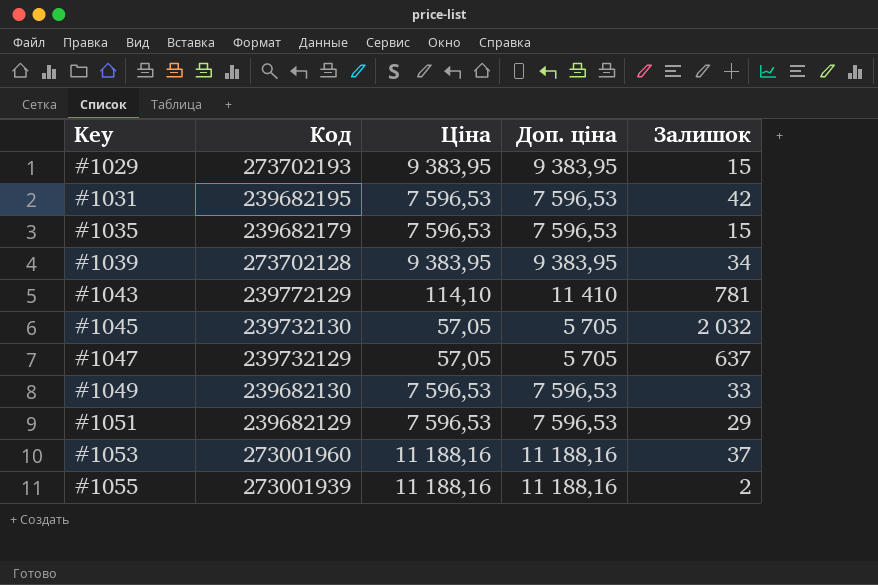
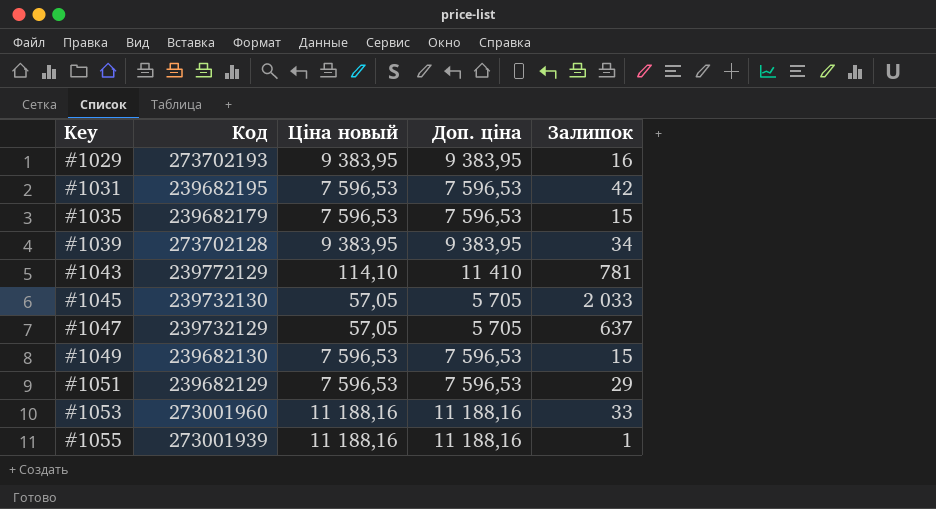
column name: Ціна -> Ціна новый
#1029 | Залишок: 15 -> 16
#1045 | Залишок: 2 032 -> 2 033
#1049 | Залишок: 33 -> 15
#1053 | Залишок: 37 -> 33
#1055 | Залишок: 2 -> 1

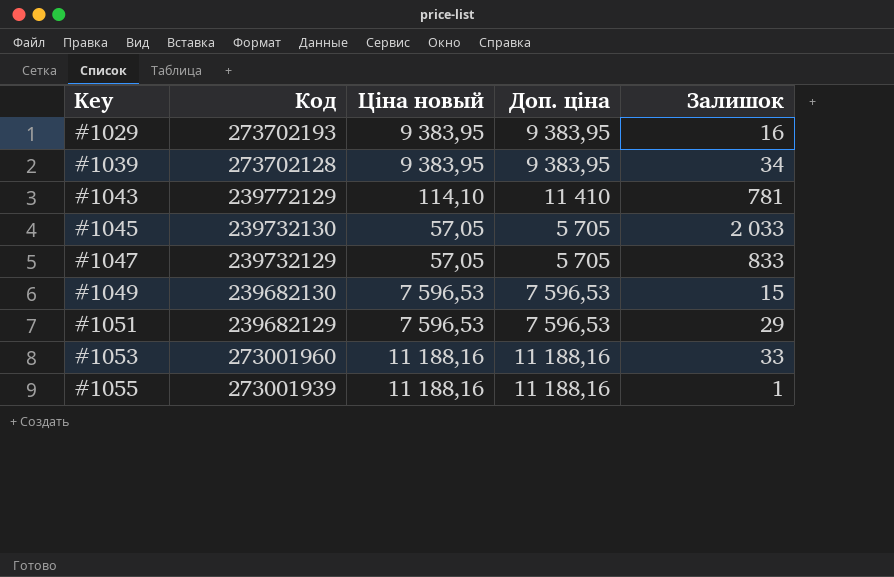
row #1031: 239682195 | 7 596,53 | 7 596,53 | 42 -> none
row #1035: 239682179 | 7 596,53 | 7 596,53 | 15 -> none
#1047 | Залишок: 637 -> 833

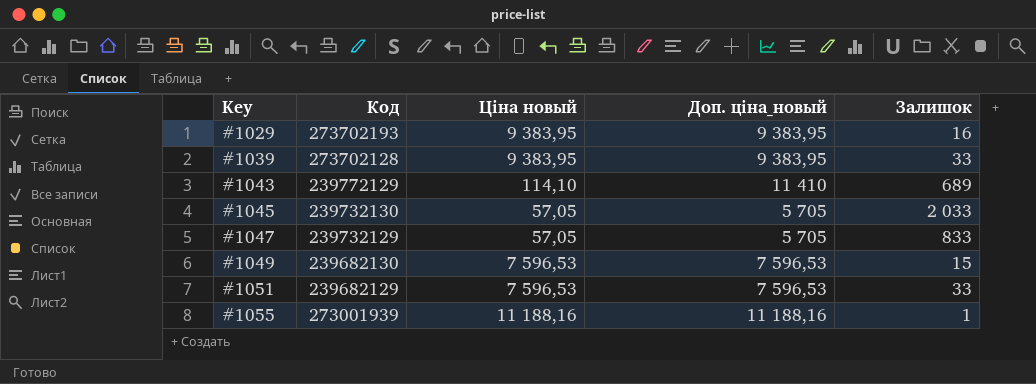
column name: Доп. ціна -> Доп. ціна_новый
row #1053: 273001960 | 11 188,16 | 11 188,16 | 33 -> none
#1039 | Залишок: 34 -> 33
#1043 | Залишок: 781 -> 689
#1051 | Залишок: 29 -> 33

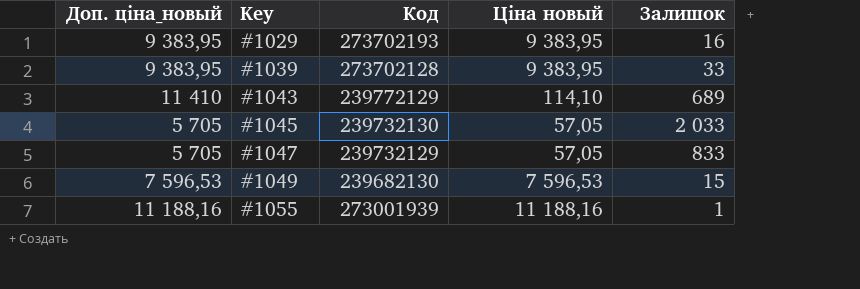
column Доп. ціна_новый | position: 4 -> 1
row #1051: 239682129 | 7 596,53 | 7 596,53 | 33 -> none

